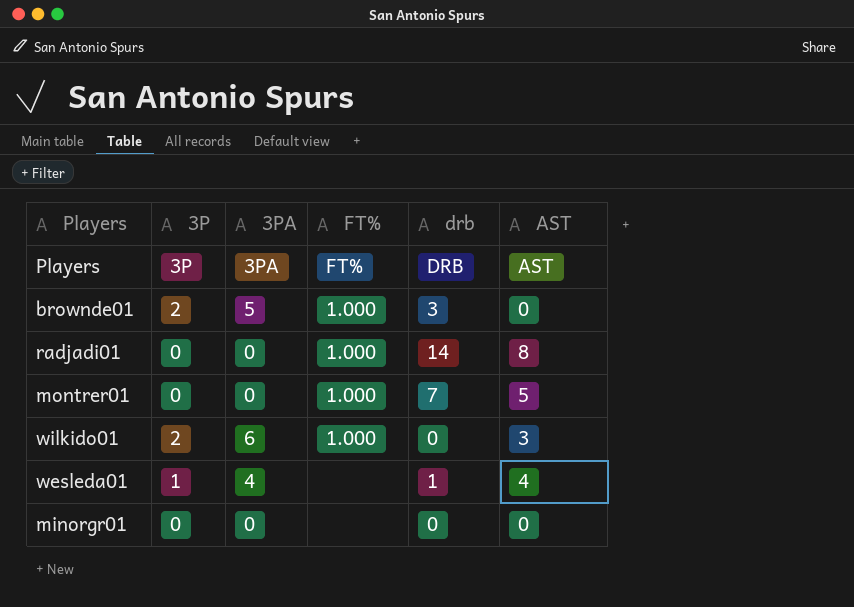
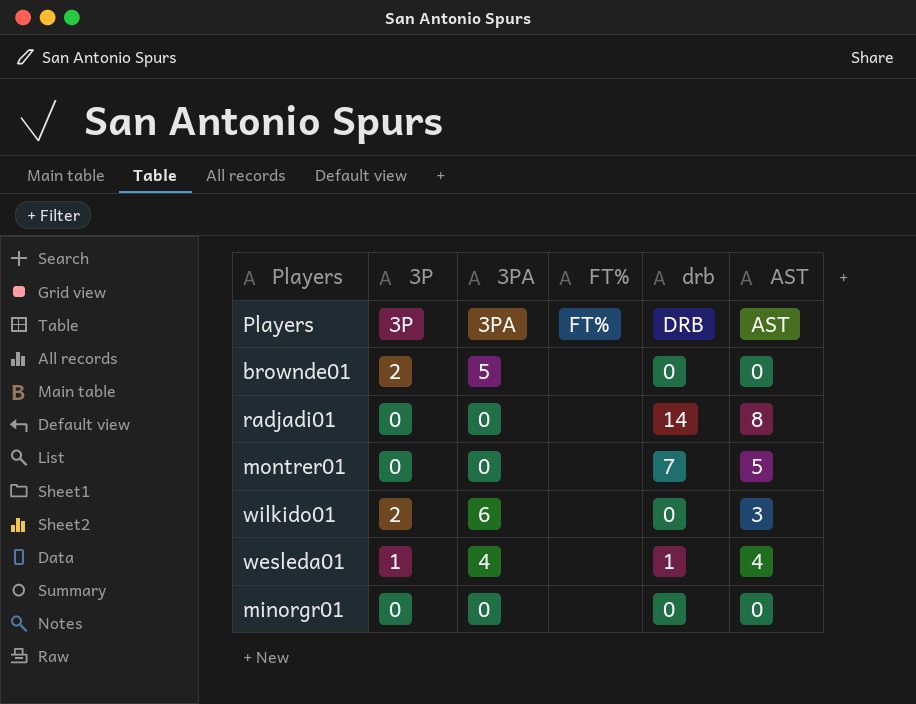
brownde01 | FT%: 1.000 -> none
brownde01 | drb: 3 -> 0
radjadi01 | FT%: 1.000 -> none
montrer01 | FT%: 1.000 -> none
wilkido01 | FT%: 1.000 -> none

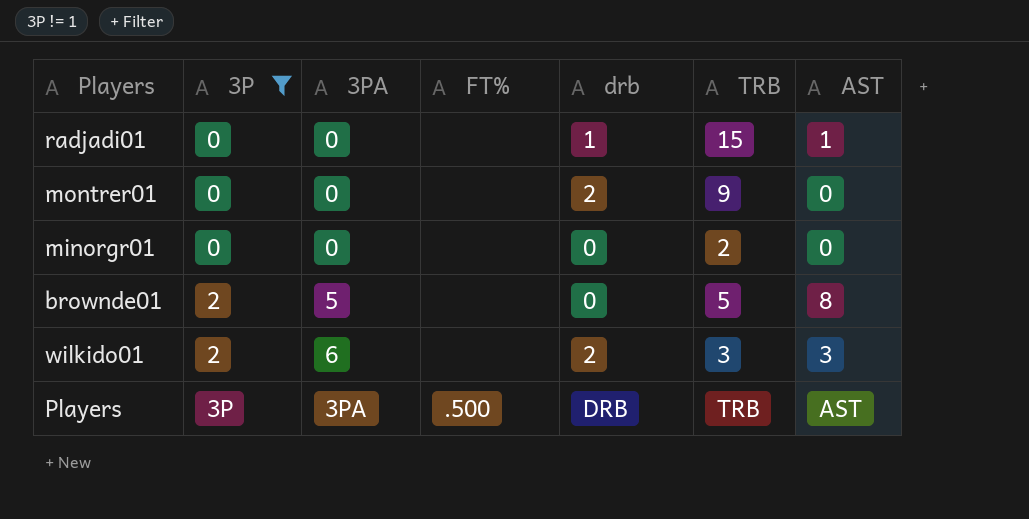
filter: none -> 3P != 1
row order: none -> 3P ascending
column TRB | position: none -> 6
radjadi01 | drb: 14 -> 1
radjadi01 | AST: 8 -> 1
montrer01 | drb: 7 -> 2
montrer01 | AST: 5 -> 0
brownde01 | AST: 0 -> 8
wilkido01 | drb: 0 -> 2
Players | FT%: FT% -> .500

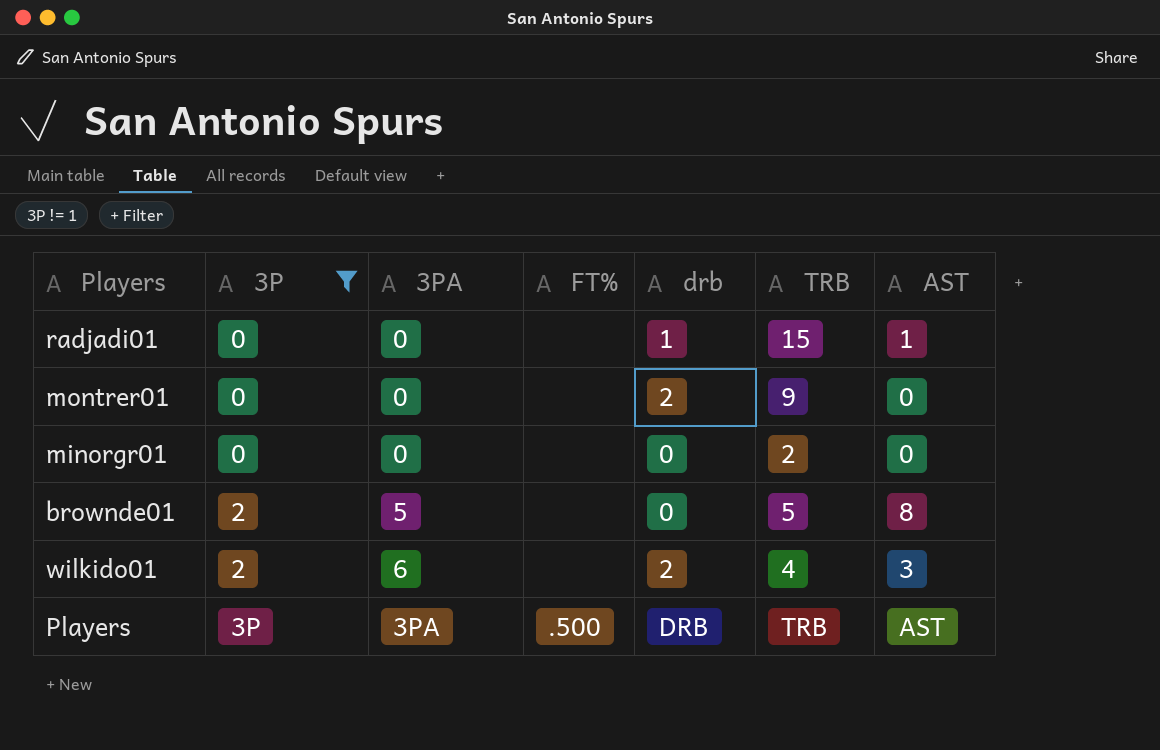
wilkido01 | TRB: 3 -> 4

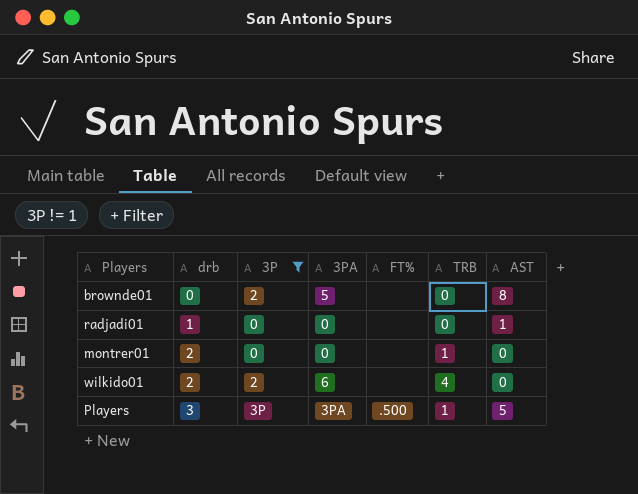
row order: 3P ascending -> drb ascending
column drb | position: 5 -> 2
row minorgr01: 0 | 0 | none | 0 | 2 | 0 -> none
brownde01 | TRB: 5 -> 0
radjadi01 | TRB: 15 -> 0
montrer01 | TRB: 9 -> 1
wilkido01 | AST: 3 -> 0
Players | drb: DRB -> 3
Players | TRB: TRB -> 1
Players | AST: AST -> 5

